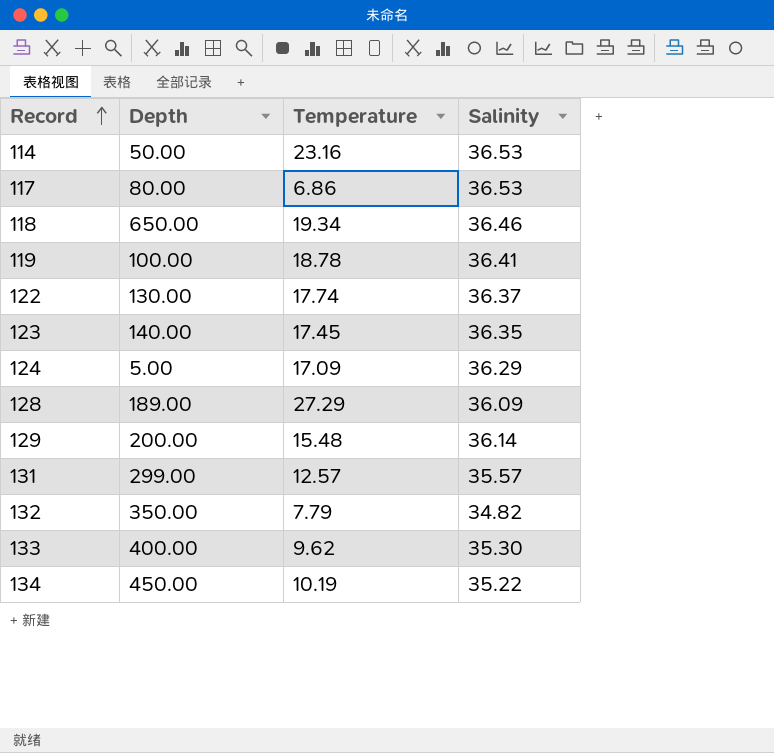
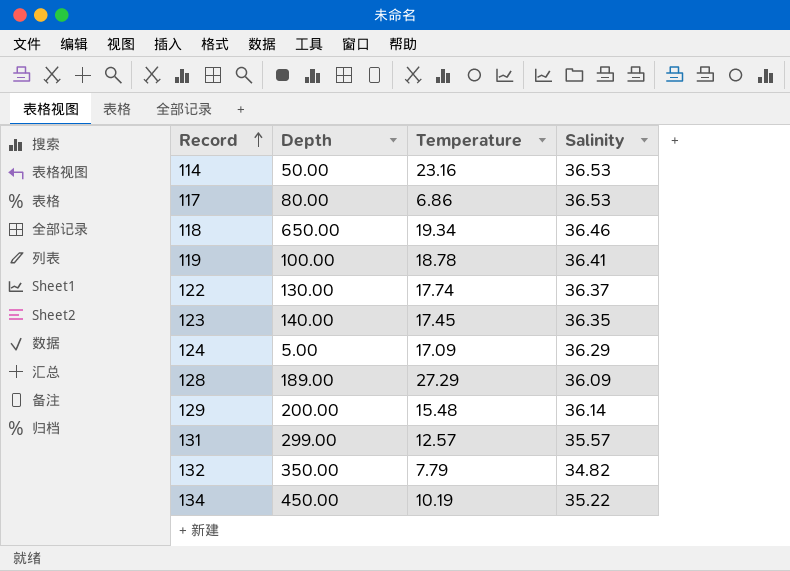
row 133: 400.00 | 9.62 | 35.30 -> none

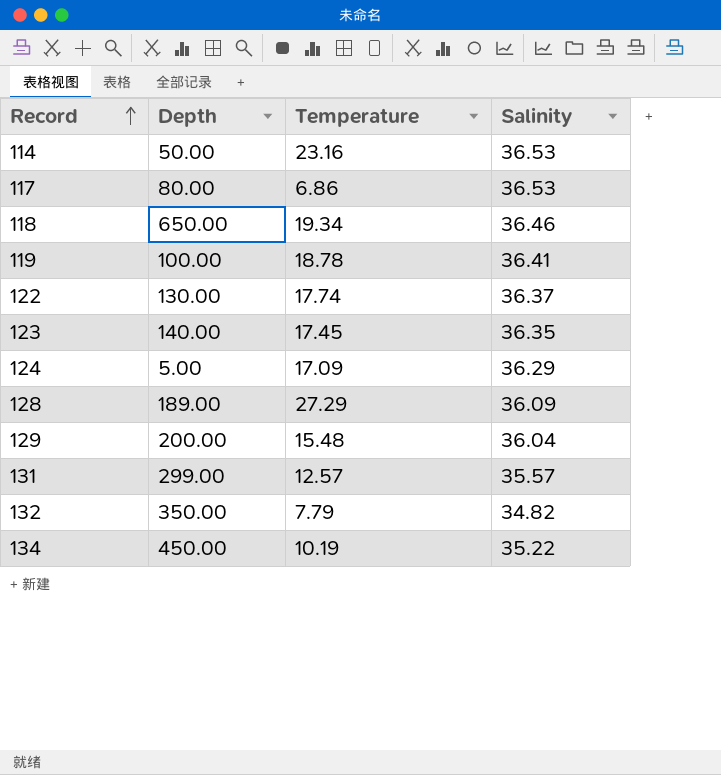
129 | Salinity: 36.14 -> 36.04

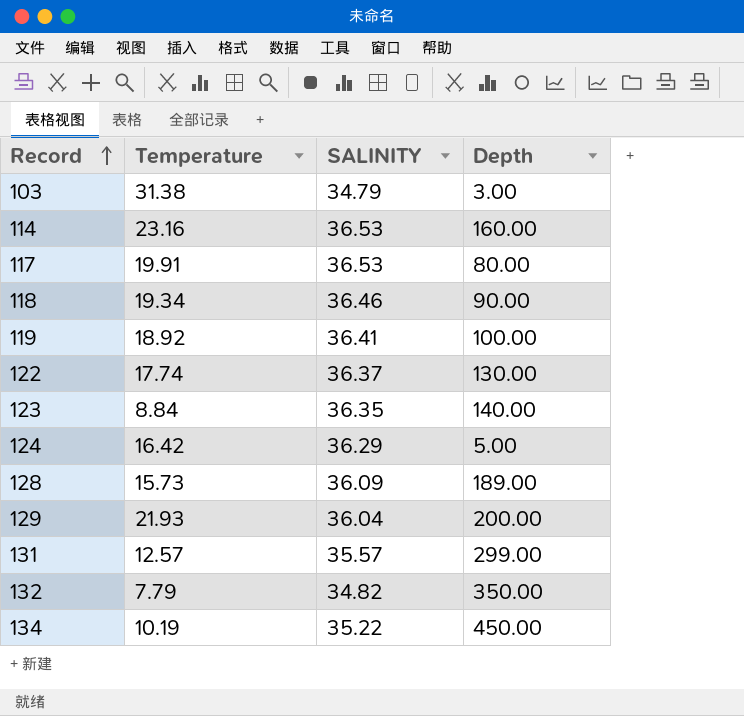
column name: Salinity -> SALINITY
column Depth | position: 2 -> 4
row 103: none -> 31.38 | 34.79 | 3.00
114 | Depth: 50.00 -> 160.00
117 | Temperature: 6.86 -> 19.91
118 | Depth: 650.00 -> 90.00
119 | Temperature: 18.78 -> 18.92
123 | Temperature: 17.45 -> 8.84
124 | Temperature: 17.09 -> 16.42
128 | Temperature: 27.29 -> 15.73
129 | Temperature: 15.48 -> 21.93

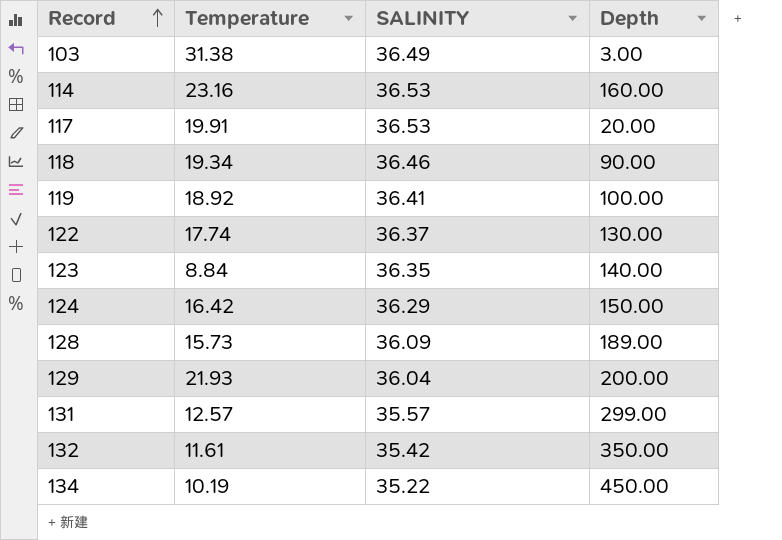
103 | SALINITY: 34.79 -> 36.49
117 | Depth: 80.00 -> 20.00
124 | Depth: 5.00 -> 150.00
132 | Temperature: 7.79 -> 11.61
132 | SALINITY: 34.82 -> 35.42

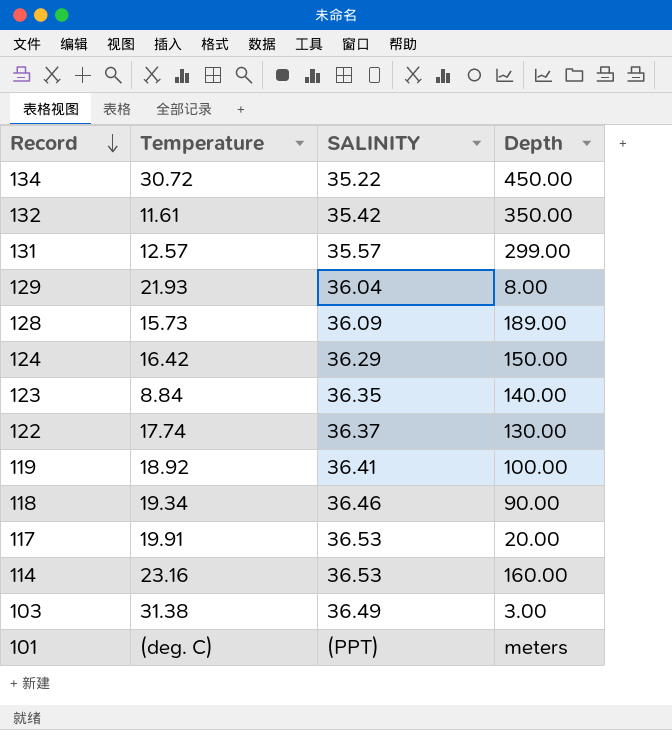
row order: Record ascending -> Record descending
134 | Temperature: 10.19 -> 30.72
129 | Depth: 200.00 -> 8.00
row 101: none -> (deg. C) | (PPT) | meters

